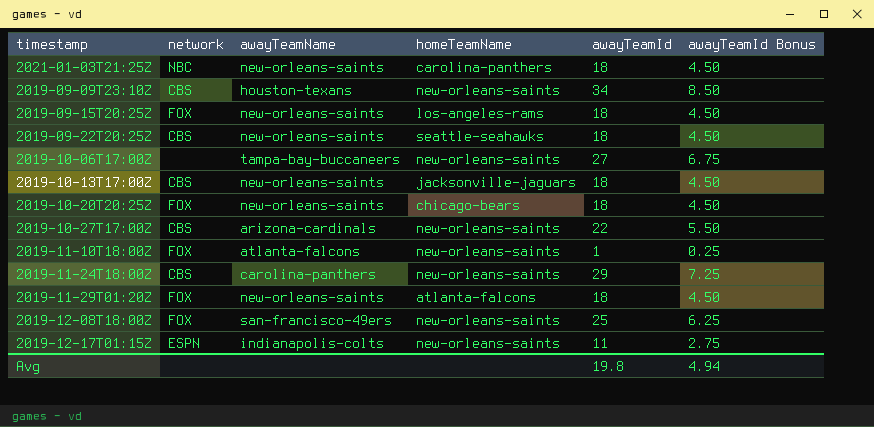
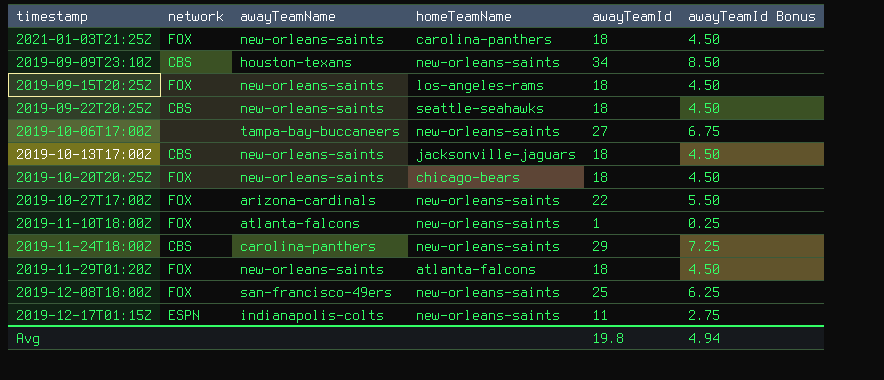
2021-01-03T21:25Z | network: NBC -> FOX
2019-10-27T17:00Z | network: CBS -> FOX

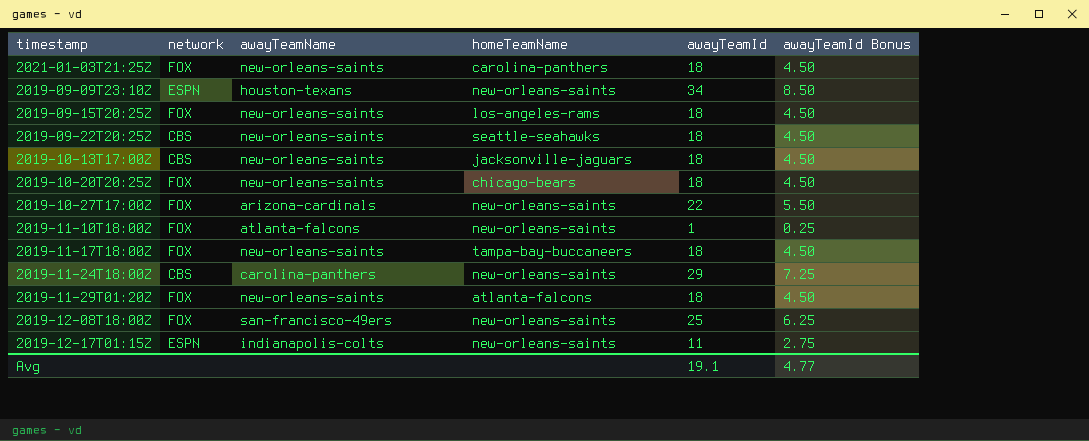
row 2019-10-06T17:00Z: none | tampa-bay-buccaneers | new-orleans-saints | 27 | 6.75 -> none
2019-09-09T23:10Z | network: CBS -> ESPN
row 2019-11-17T18:00Z: none -> FOX | new-orleans-saints | tampa-bay-buccaneers | 18 | 4.50
Avg | awayTeamId: 19.8 -> 19.1
Avg | awayTeamId Bonus: 4.94 -> 4.77

